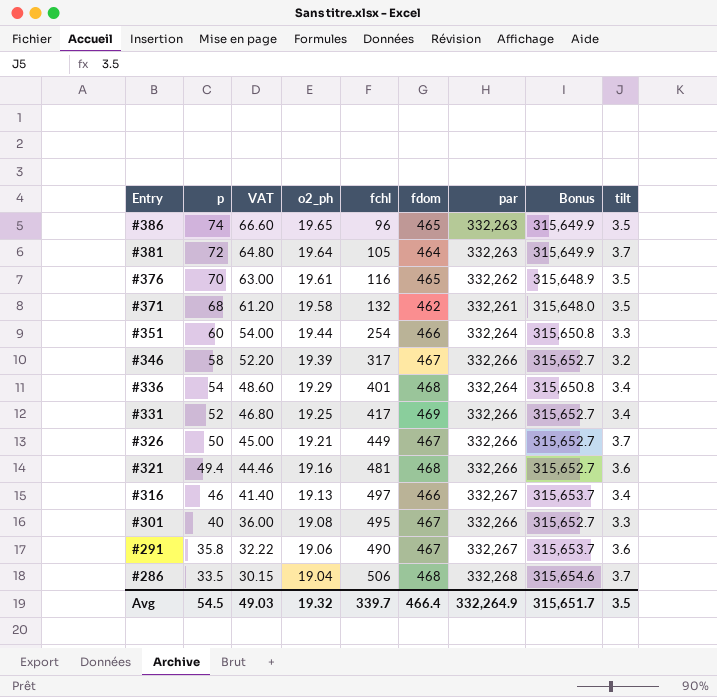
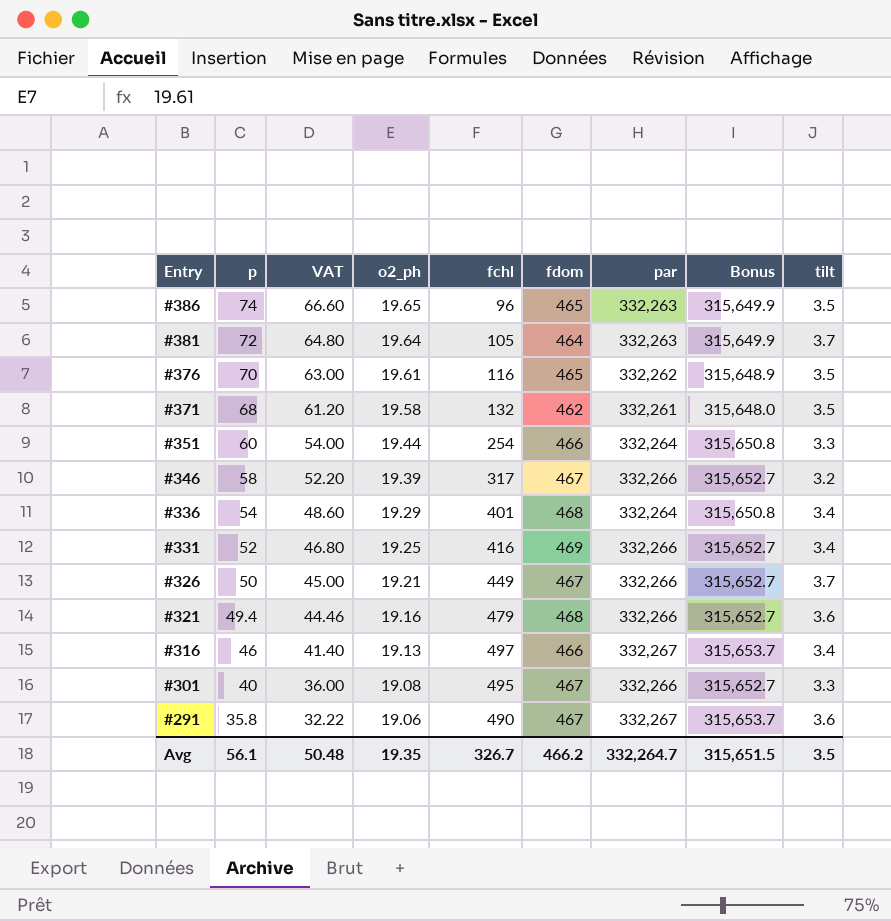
row #286: 33.5 | 30.15 | 19.04 | 506 | 468 | 332,268 | 315,654.6 | 3.7 -> none
#331 | fchl: 417 -> 416
#321 | fchl: 481 -> 479
Avg | p: 54.5 -> 56.1
Avg | VAT: 49.03 -> 50.48
Avg | o2_ph: 19.32 -> 19.35
Avg | fchl: 339.7 -> 326.7
Avg | fdom: 466.4 -> 466.2
Avg | par: 332,264.9 -> 332,264.7
Avg | Bonus: 315,651.7 -> 315,651.5

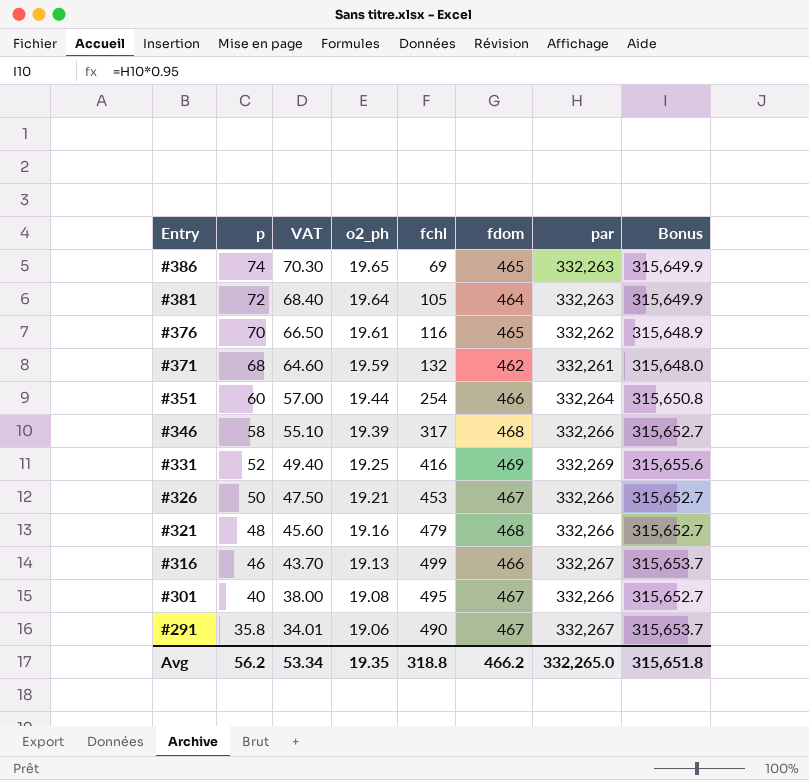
column tilt | position: 9 -> none
column VAT | formula: [p] * 0.9 -> [p] * 0.95
row #336: 54 | 48.60 | 19.29 | 401 | 468 | 332,264 | 315,650.8 | 3.4 -> none
#386 | fchl: 96 -> 69
#371 | o2_ph: 19.58 -> 19.59
#346 | fdom: 467 -> 468
#331 | par: 332,266 -> 332,269
#331 | Bonus: 315,652.7 -> 315,655.6
#326 | fchl: 449 -> 453
#321 | p: 49.4 -> 48
#316 | fchl: 497 -> 499
Avg | p: 56.1 -> 56.2
Avg | VAT: 50.48 -> 53.34
Avg | fchl: 326.7 -> 318.8
Avg | par: 332,264.7 -> 332,265.0
Avg | Bonus: 315,651.5 -> 315,651.8

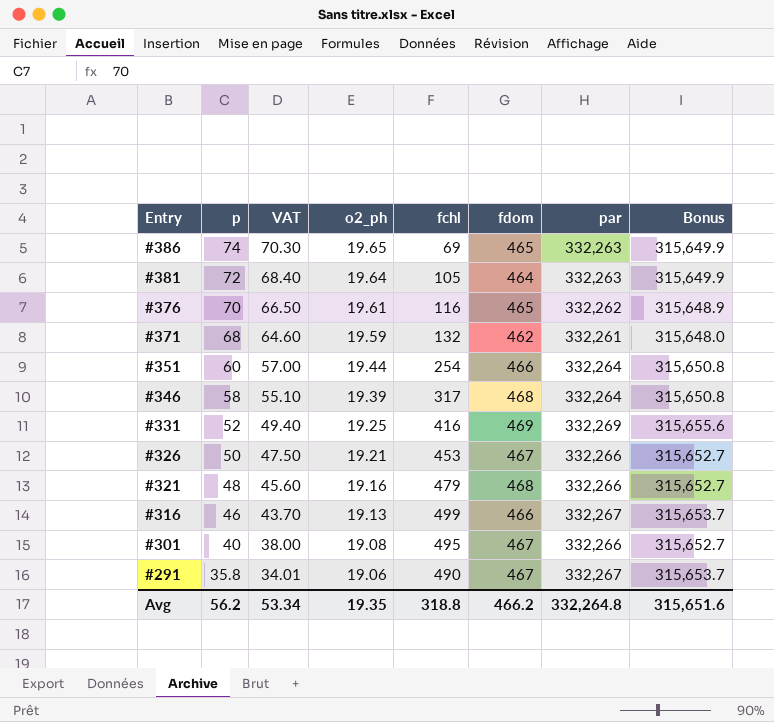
#346 | par: 332,266 -> 332,264
#346 | Bonus: 315,652.7 -> 315,650.8
Avg | par: 332,265.0 -> 332,264.8
Avg | Bonus: 315,651.8 -> 315,651.6

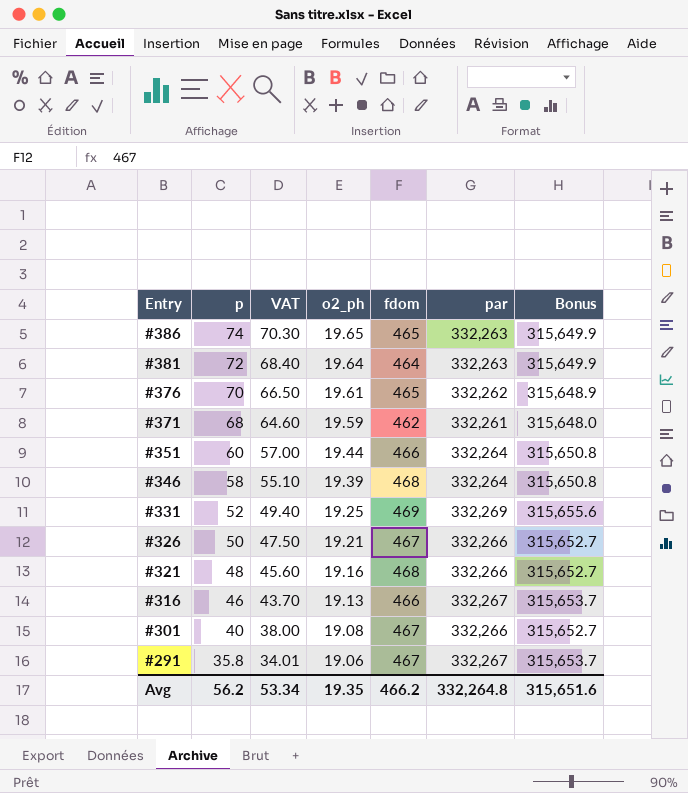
column fchl | position: 5 -> none

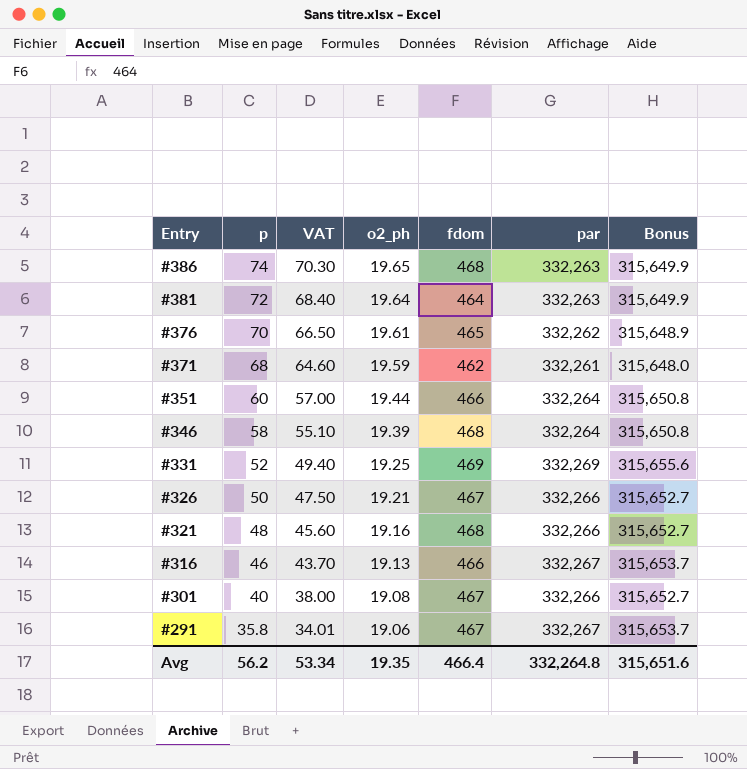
#386 | fdom: 465 -> 468
Avg | fdom: 466.2 -> 466.4

